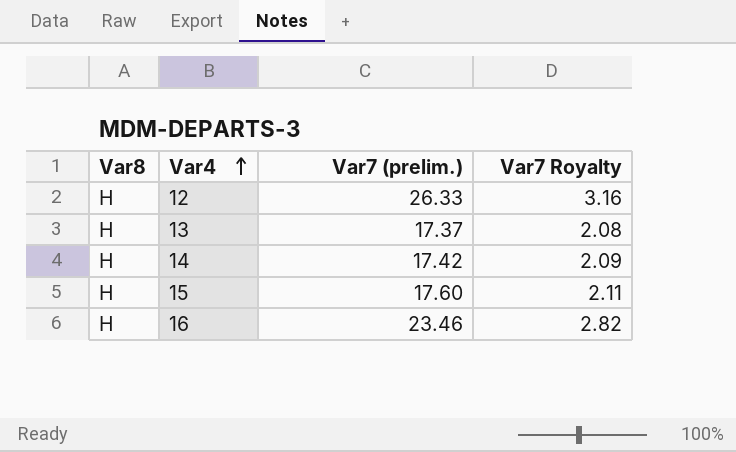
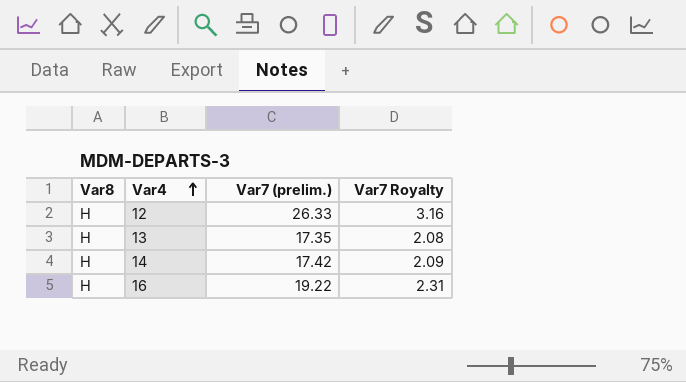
row 15: H | 17.60 | 2.11 -> none
13 | Var7 (prelim.): 17.37 -> 17.35
16 | Var7 (prelim.): 23.46 -> 19.22
16 | Var7 Royalty: 2.82 -> 2.31

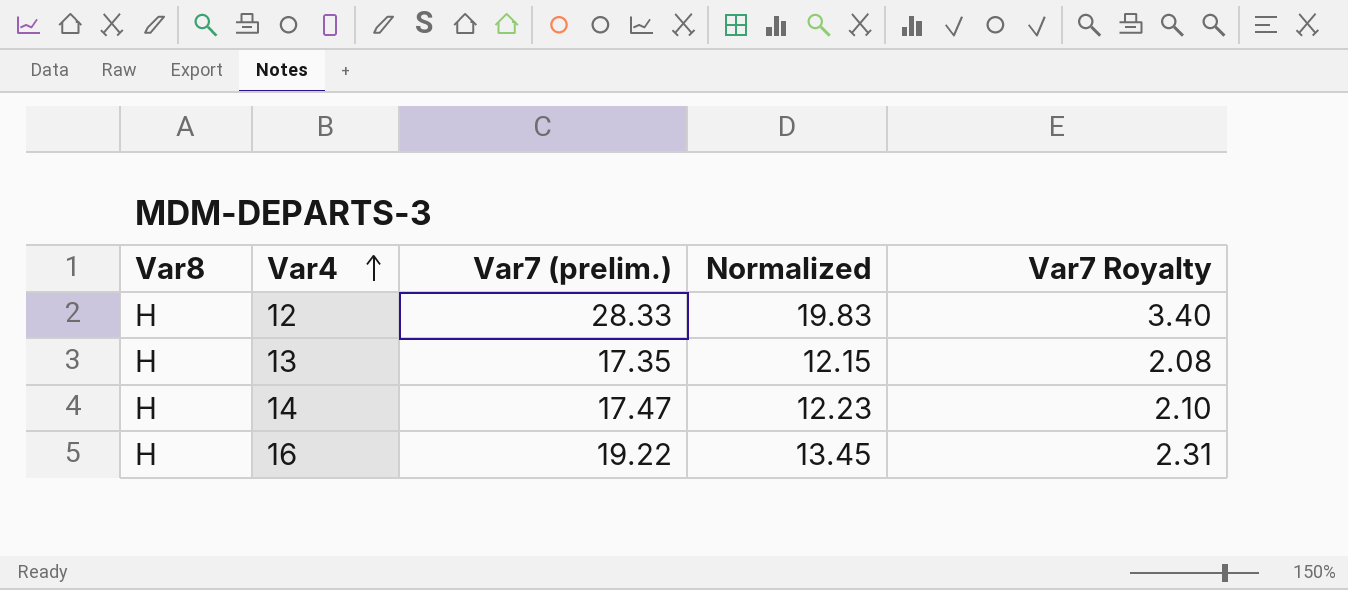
column Normalized | formula: none -> [Var7 (prelim.)] * 0.7
12 | Var7 (prelim.): 26.33 -> 28.33
12 | Var7 Royalty: 3.16 -> 3.40
14 | Var7 (prelim.): 17.42 -> 17.47
14 | Var7 Royalty: 2.09 -> 2.10

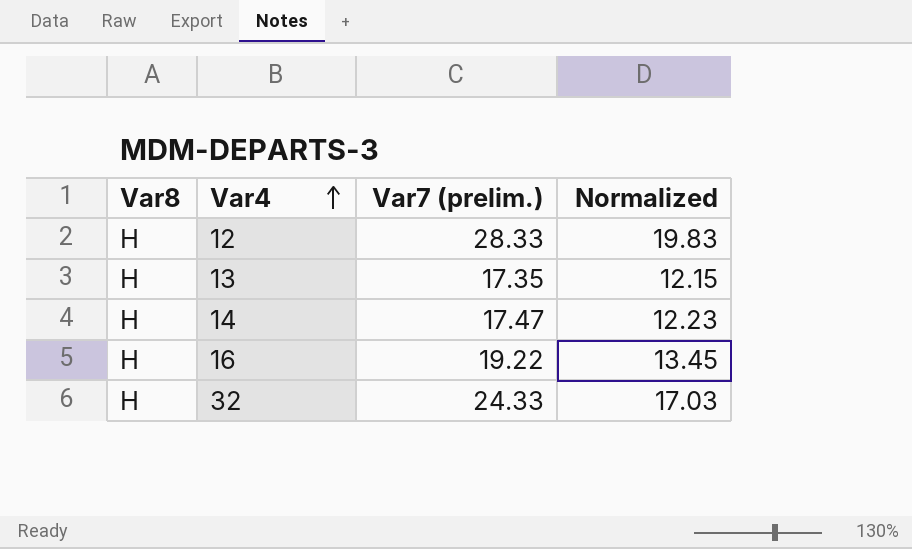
column Var7 Royalty | formula: [Var7 (prelim.)] * 0.12 -> none
row 32: none -> H | 24.33 | 17.03

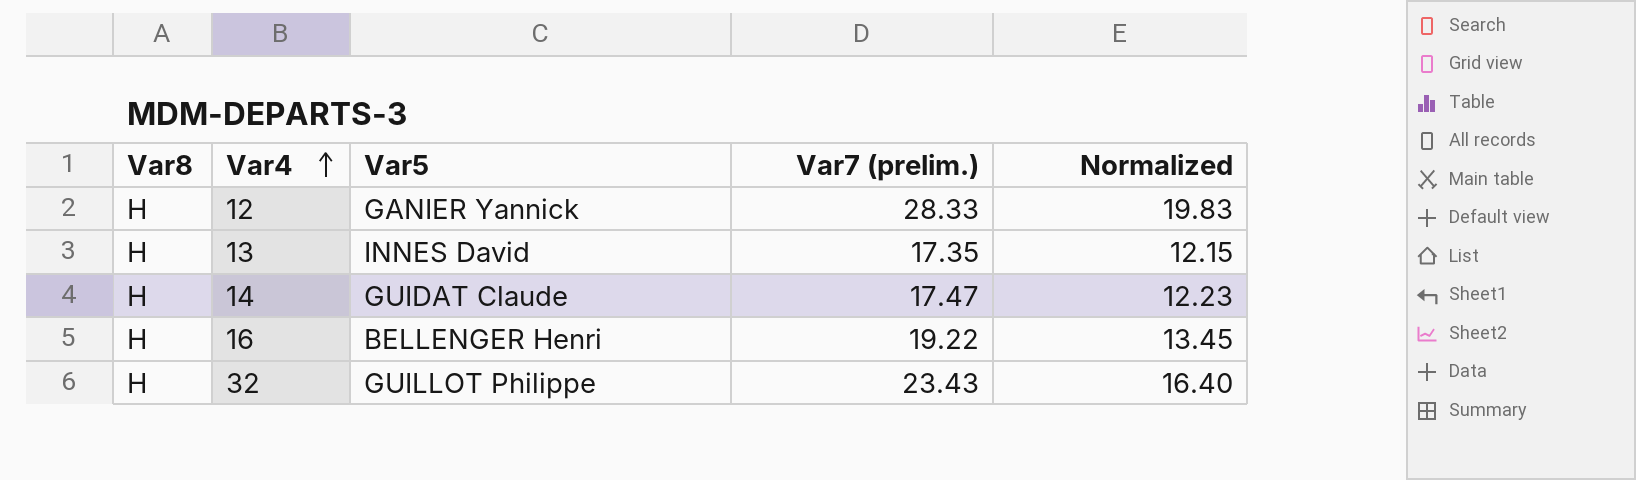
column Var5 | position: none -> 3
32 | Var7 (prelim.): 24.33 -> 23.43
32 | Normalized: 17.03 -> 16.40

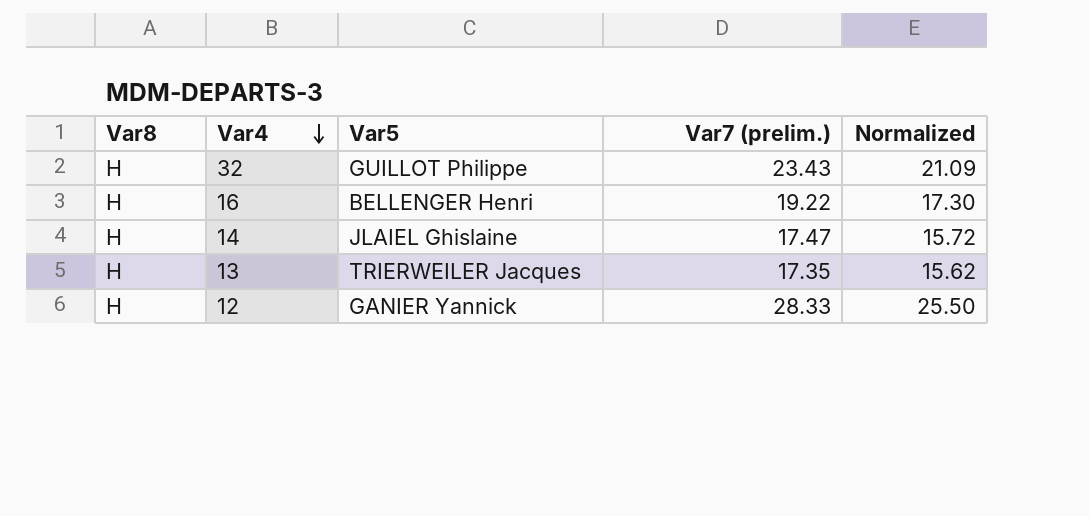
row order: Var4 ascending -> Var4 descending
column Normalized | formula: [Var7 (prelim.)] * 0.7 -> [Var7 (prelim.)] * 0.9
14 | Var5: GUIDAT Claude -> JLAIEL Ghislaine
13 | Var5: INNES David -> TRIERWEILER Jacques

